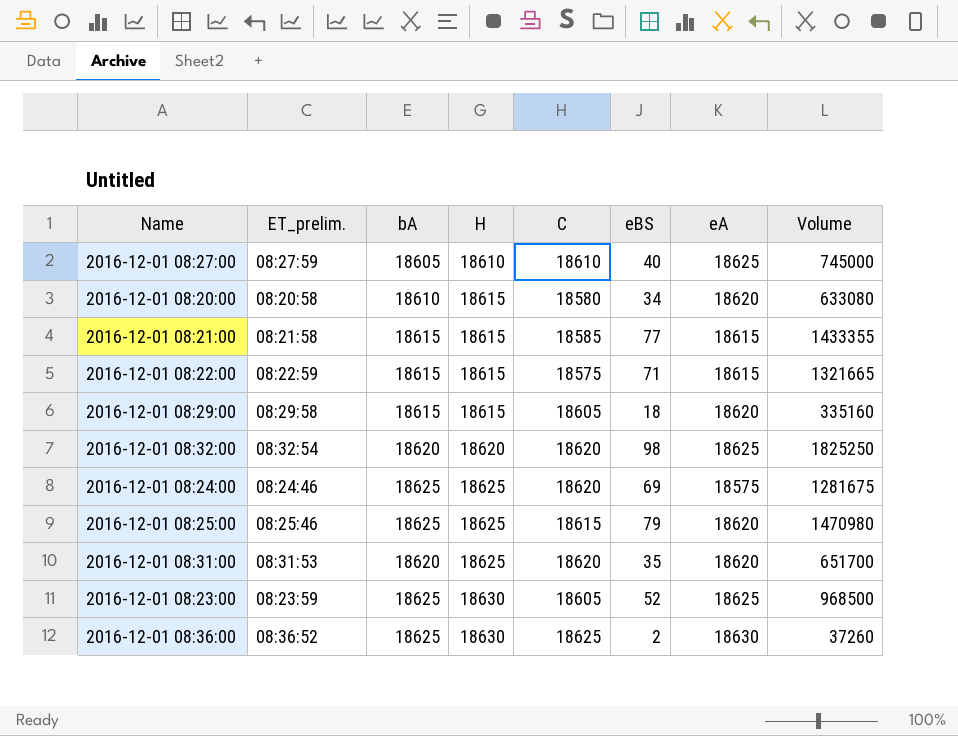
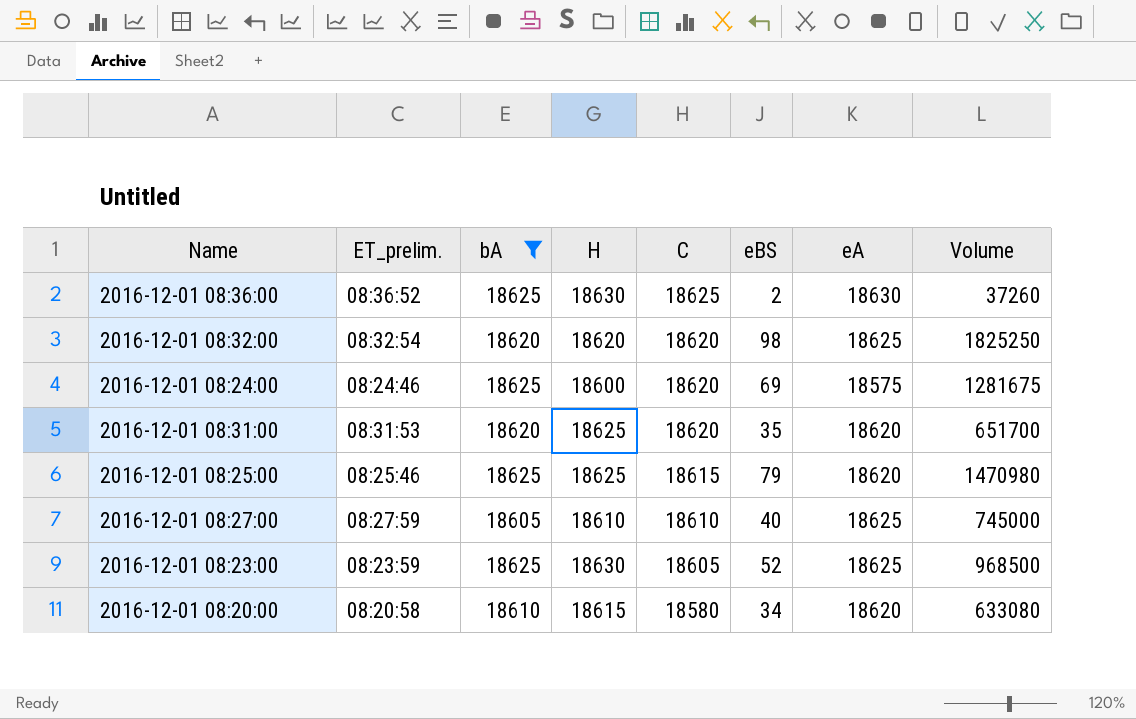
filter: none -> bA != 18615
row order: H ascending -> C descending
2016-12-01 08:24:00 | H: 18625 -> 18600

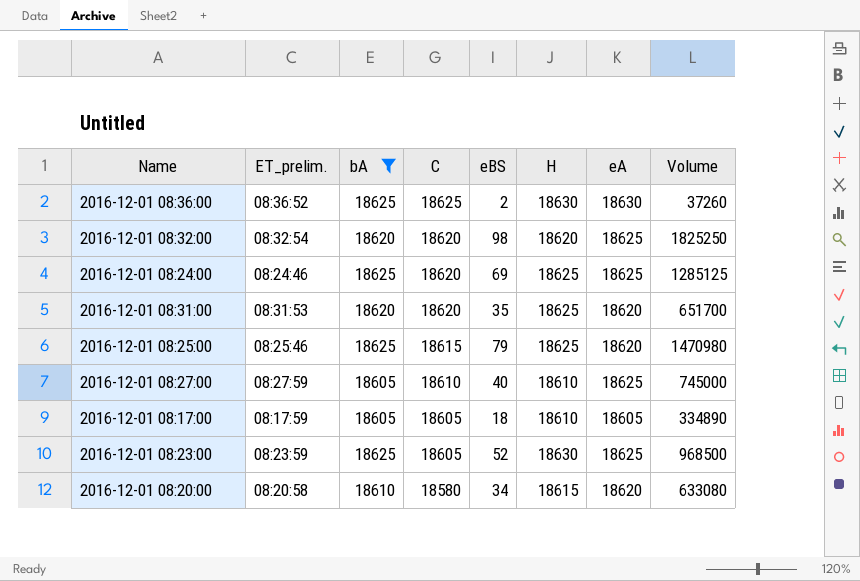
column H | position: 4 -> 6
2016-12-01 08:24:00 | H: 18600 -> 18625
2016-12-01 08:24:00 | eA: 18575 -> 18625
2016-12-01 08:24:00 | Volume: 1281675 -> 1285125
row 2016-12-01 08:17:00: none -> 08:17:59 | 18605 | 18605 | 18 | 18610 | 18605 | 334890

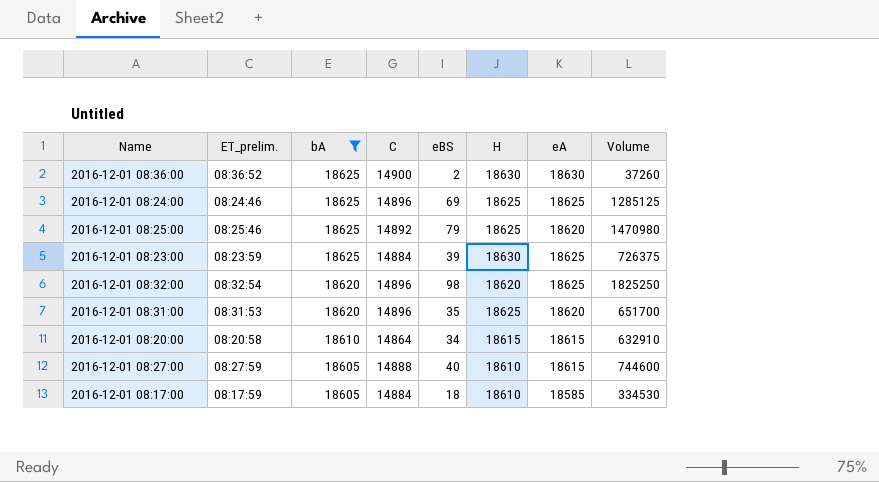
row order: C descending -> bA descending
2016-12-01 08:36:00 | C: 18625 -> 14900
2016-12-01 08:24:00 | C: 18620 -> 14896
2016-12-01 08:25:00 | C: 18615 -> 14892
2016-12-01 08:23:00 | C: 18605 -> 14884
2016-12-01 08:23:00 | eBS: 52 -> 39
2016-12-01 08:23:00 | Volume: 968500 -> 726375
2016-12-01 08:32:00 | C: 18620 -> 14896
2016-12-01 08:31:00 | C: 18620 -> 14896
2016-12-01 08:20:00 | C: 18580 -> 14864
2016-12-01 08:20:00 | eA: 18620 -> 18615
2016-12-01 08:20:00 | Volume: 633080 -> 632910
2016-12-01 08:27:00 | C: 18610 -> 14888
2016-12-01 08:27:00 | eA: 18625 -> 18615
2016-12-01 08:27:00 | Volume: 745000 -> 744600
2016-12-01 08:17:00 | C: 18605 -> 14884
2016-12-01 08:17:00 | eA: 18605 -> 18585
2016-12-01 08:17:00 | Volume: 334890 -> 334530

